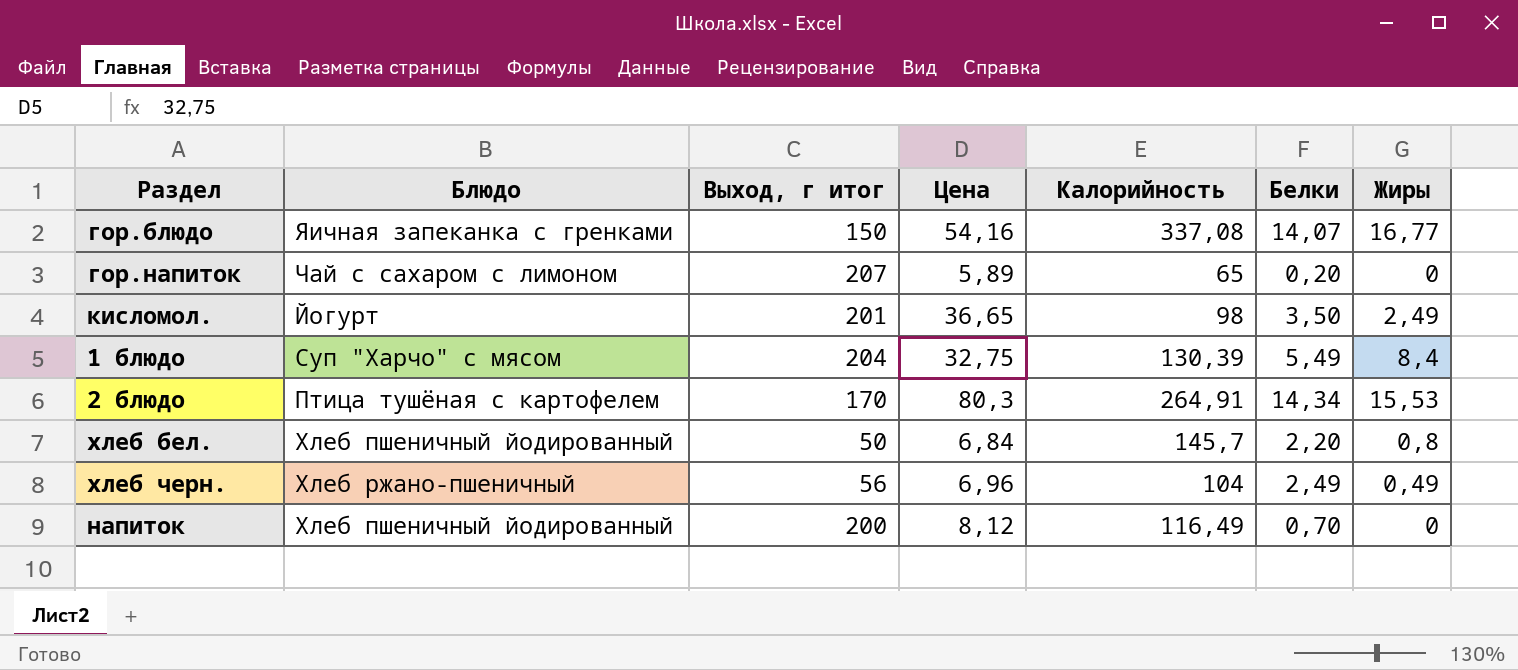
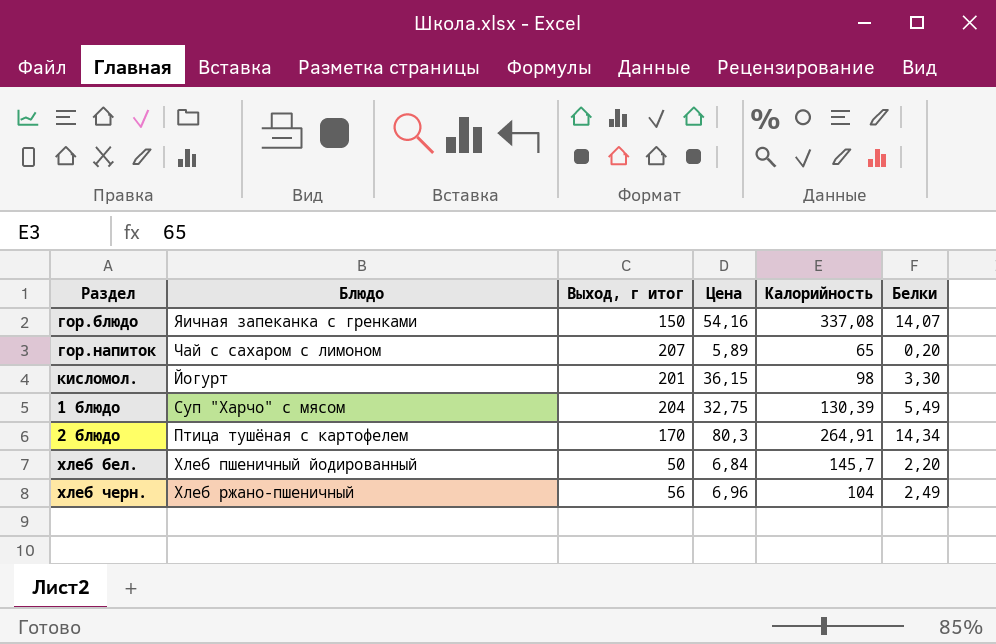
column Жиры | position: 7 -> none
row напиток: Хлеб пшеничный йодированный | 200 | 8,12 | 116,49 | 0,70 | 0 -> none
кисломол. | Цена: 36,65 -> 36,15
кисломол. | Белки: 3,50 -> 3,30

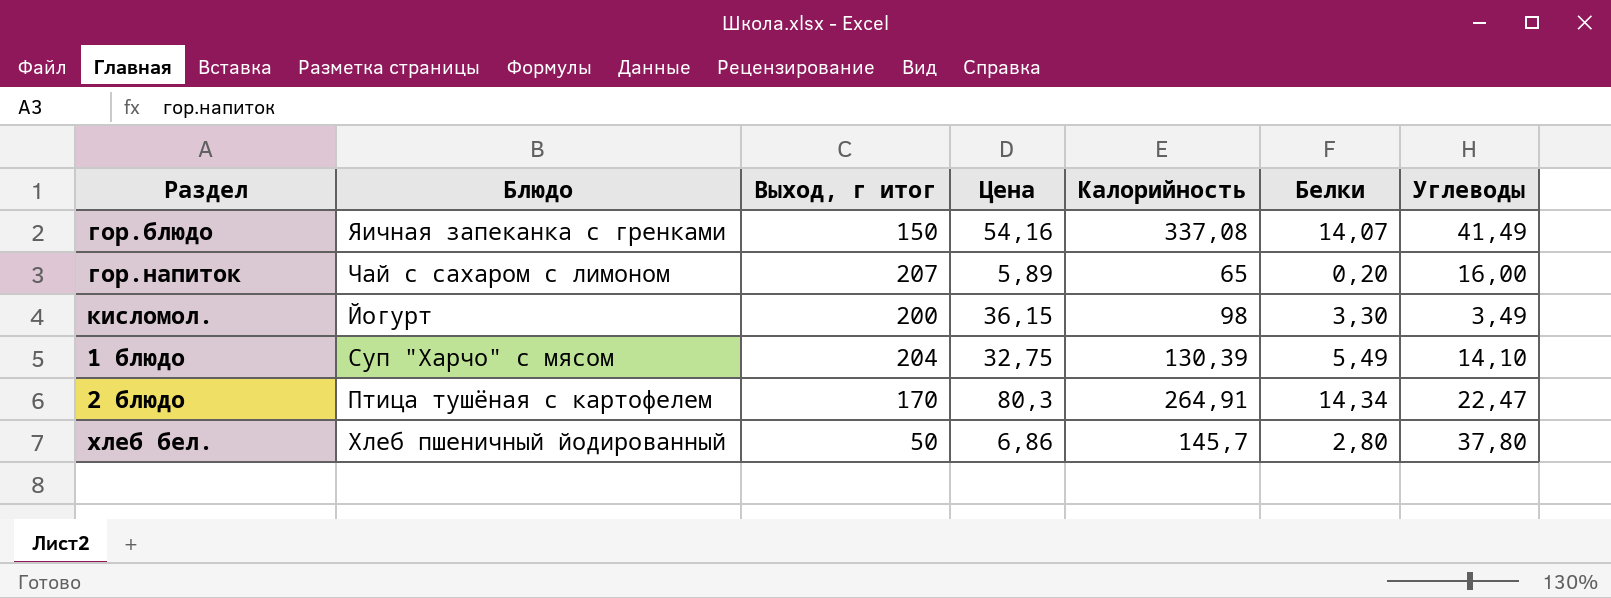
column Углеводы | position: none -> 7
row хлеб черн.: Хлеб ржано-пшеничный | 56 | 6,96 | 104 | 2,49 -> none
кисломол. | Выход, г итог: 201 -> 200
хлеб бел. | Цена: 6,84 -> 6,86
хлеб бел. | Белки: 2,20 -> 2,80

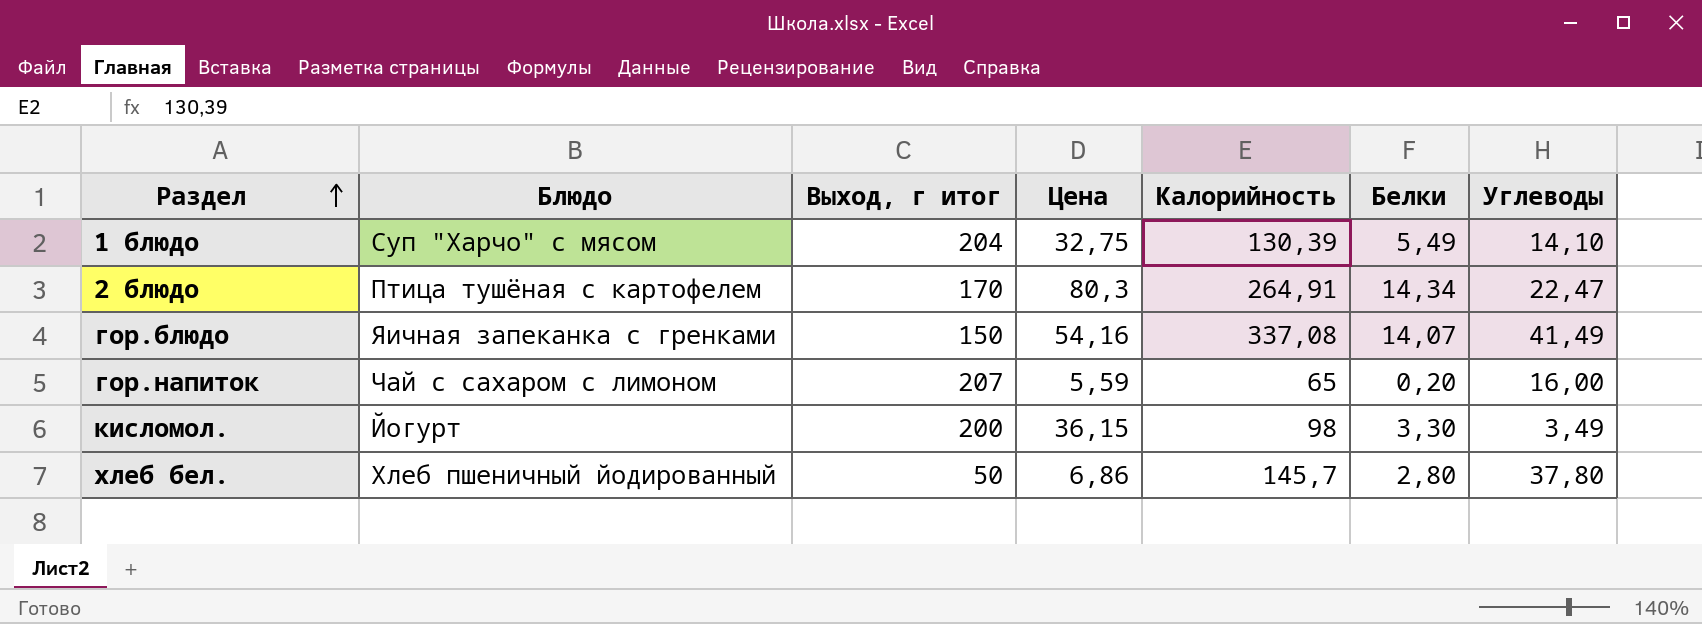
row order: none -> Раздел ascending
гор.напиток | Цена: 5,89 -> 5,59

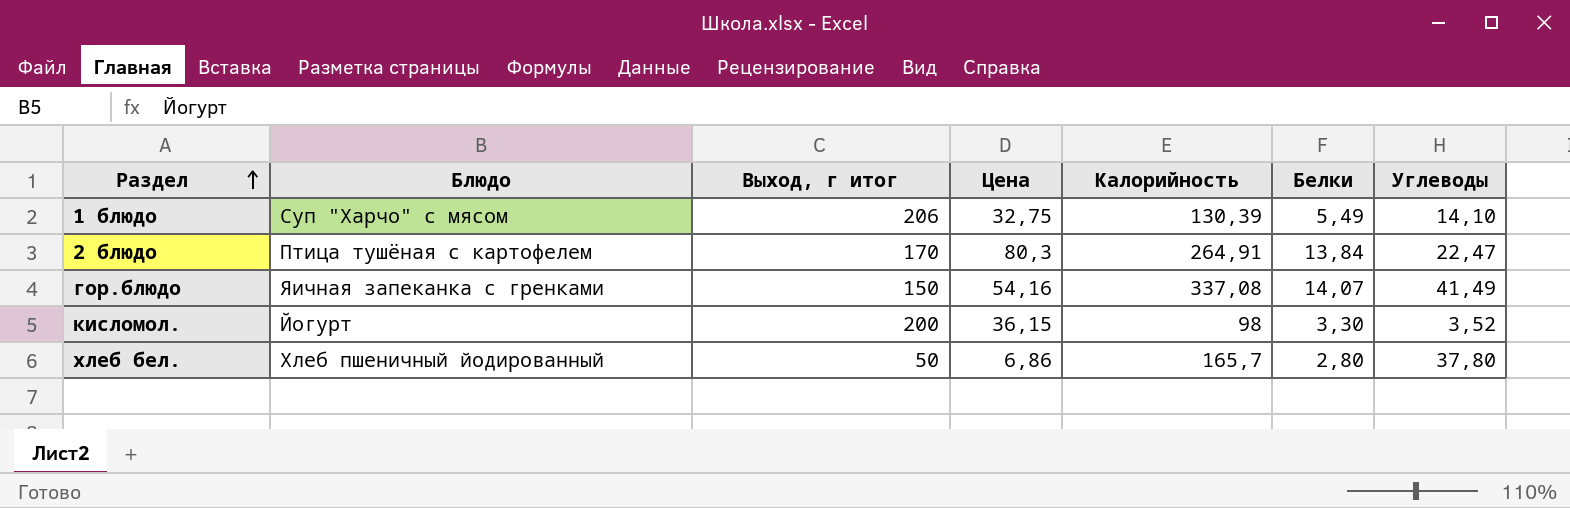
row гор.напиток: Чай с сахаром с лимоном | 207 | 5,59 | 65 | 0,20 | 16,00 -> none
1 блюдо | Выход, г итог: 204 -> 206
2 блюдо | Белки: 14,34 -> 13,84
кисломол. | Углеводы: 3,49 -> 3,52
хлеб бел. | Калорийность: 145,7 -> 165,7

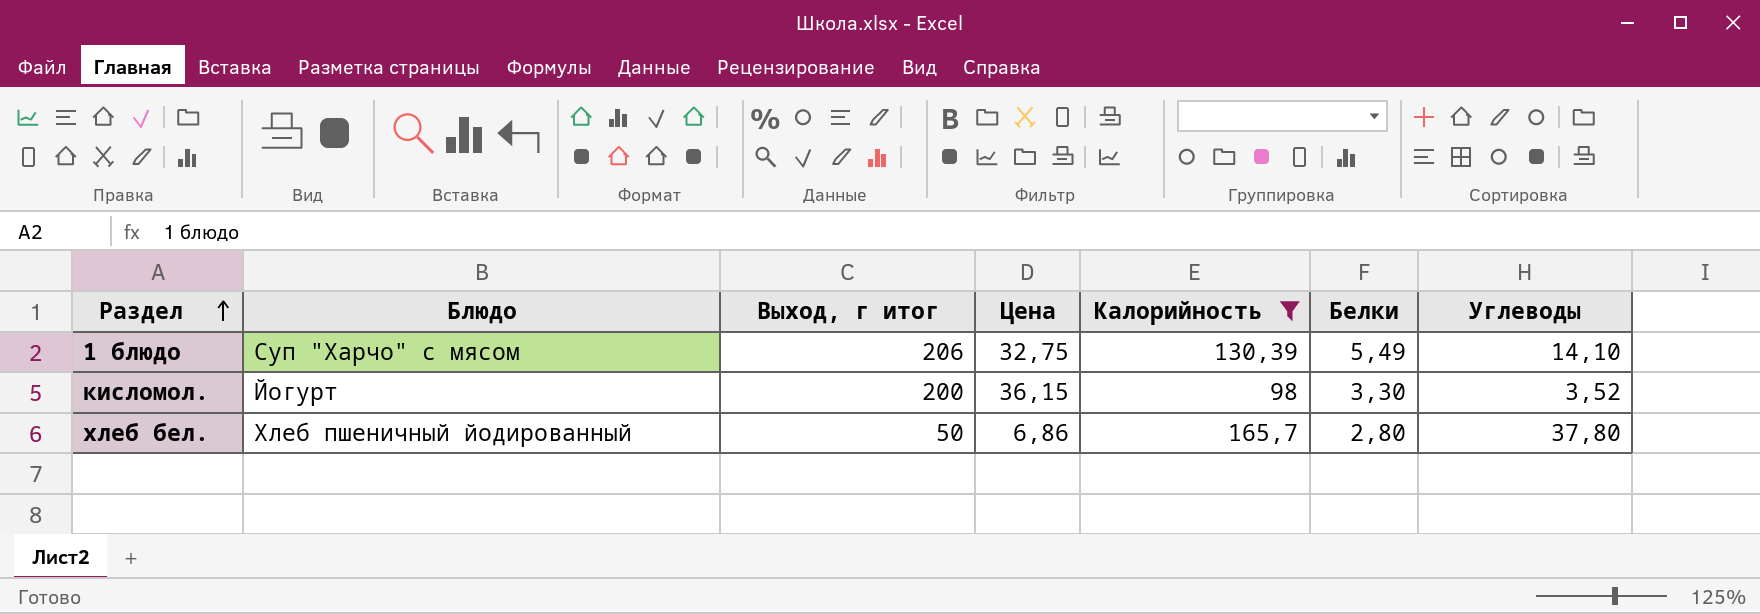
filter: none -> Калорийность <= 165,7

